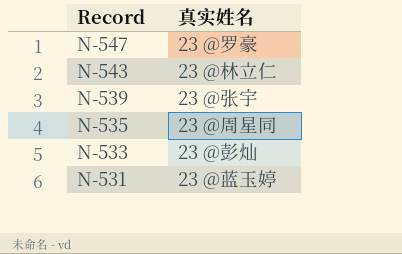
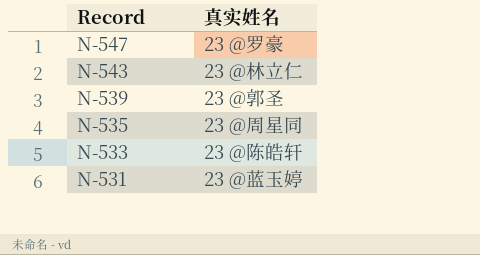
N-539 | 真实姓名: 23 @张宇 -> 23 @郭圣
N-533 | 真实姓名: 23 @彭灿 -> 23 @陈皓轩

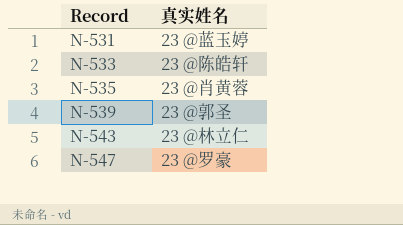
row order: Record descending -> Record ascending
N-535 | 真实姓名: 23 @周星同 -> 23 @肖黄蓉

